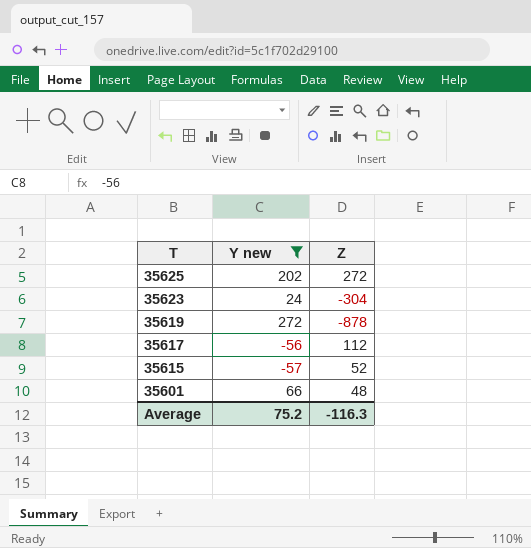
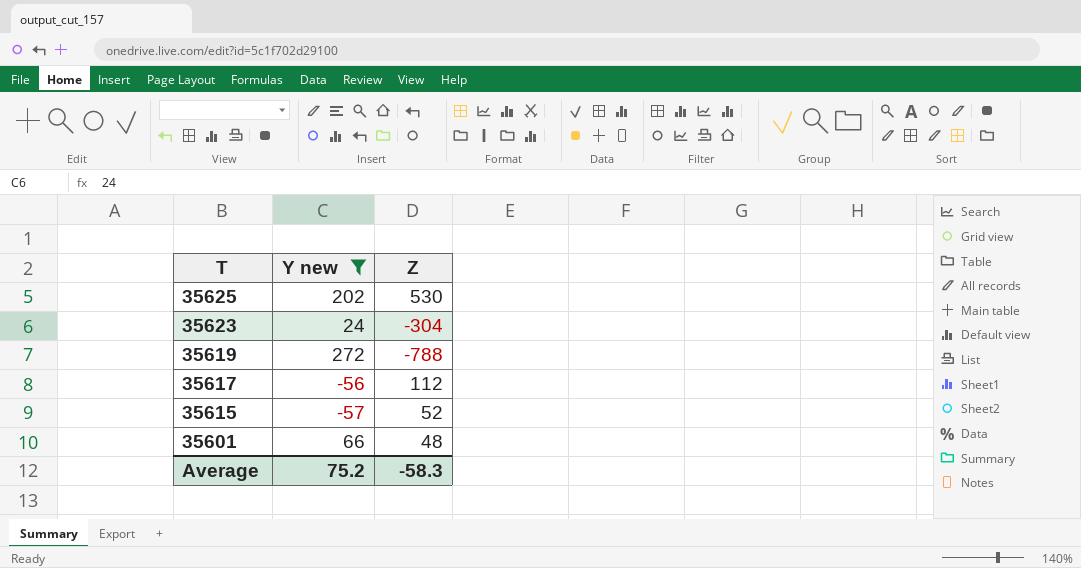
35625 | Z: 272 -> 530
35619 | Z: -878 -> -788
Average | Z: -116.3 -> -58.3

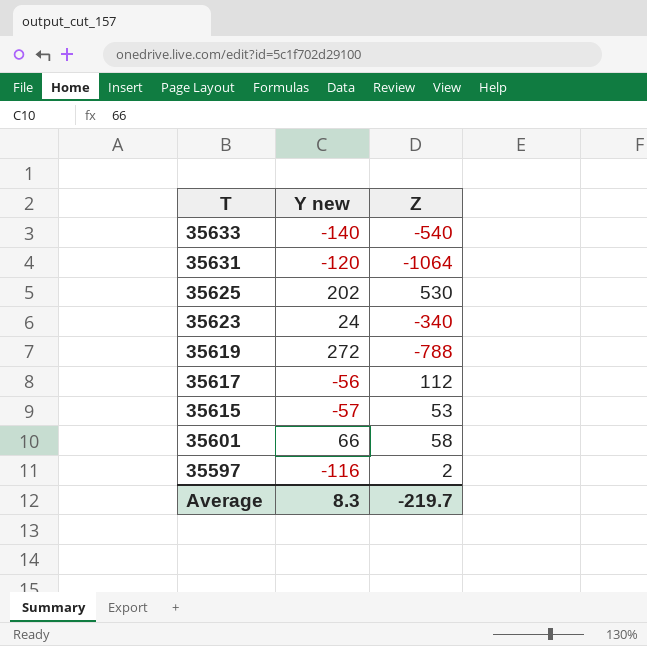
filter: Y new >= -57 -> none
35623 | Z: -304 -> -340
35615 | Z: 52 -> 53
35601 | Z: 48 -> 58
Average | Y new: 75.2 -> 8.3
Average | Z: -58.3 -> -219.7

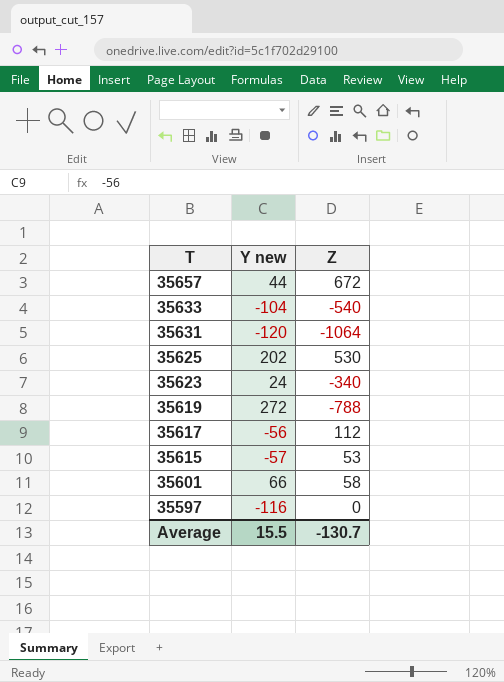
row 35657: none -> 44 | 672
35633 | Y new: -140 -> -104
35597 | Z: 2 -> 0
Average | Y new: 8.3 -> 15.5
Average | Z: -219.7 -> -130.7

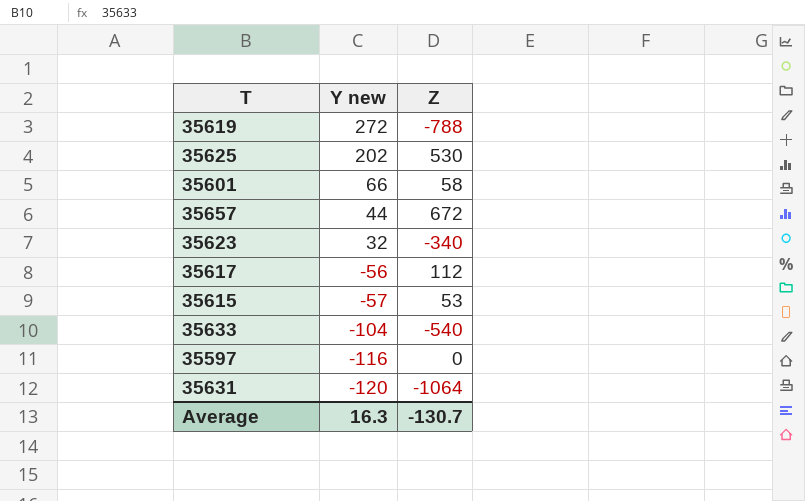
row order: T descending -> Y new descending
35623 | Y new: 24 -> 32
Average | Y new: 15.5 -> 16.3

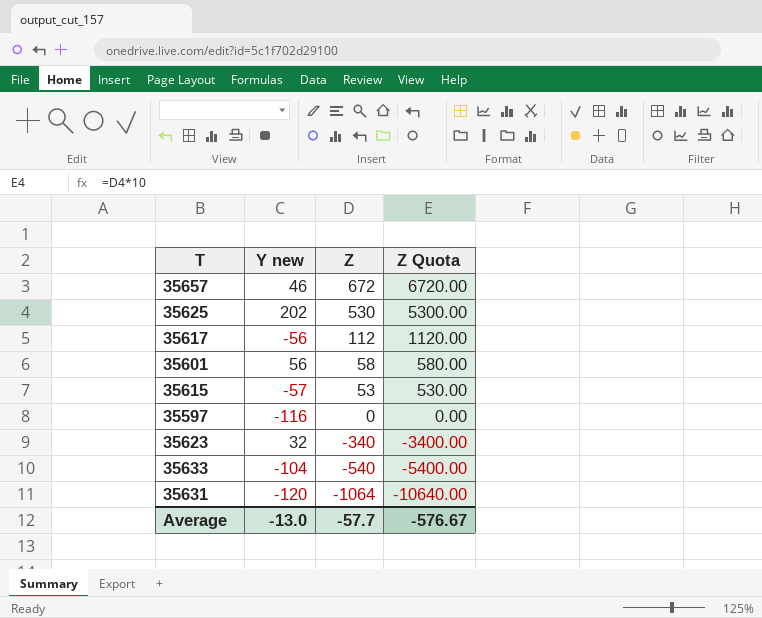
row order: Y new descending -> Z descending
column Z Quota | formula: none -> [Z] * 10
row 35619: 272 | -788 -> none
35657 | Y new: 44 -> 46
35601 | Y new: 66 -> 56
Average | Y new: 16.3 -> -13.0
Average | Z: -130.7 -> -57.7

